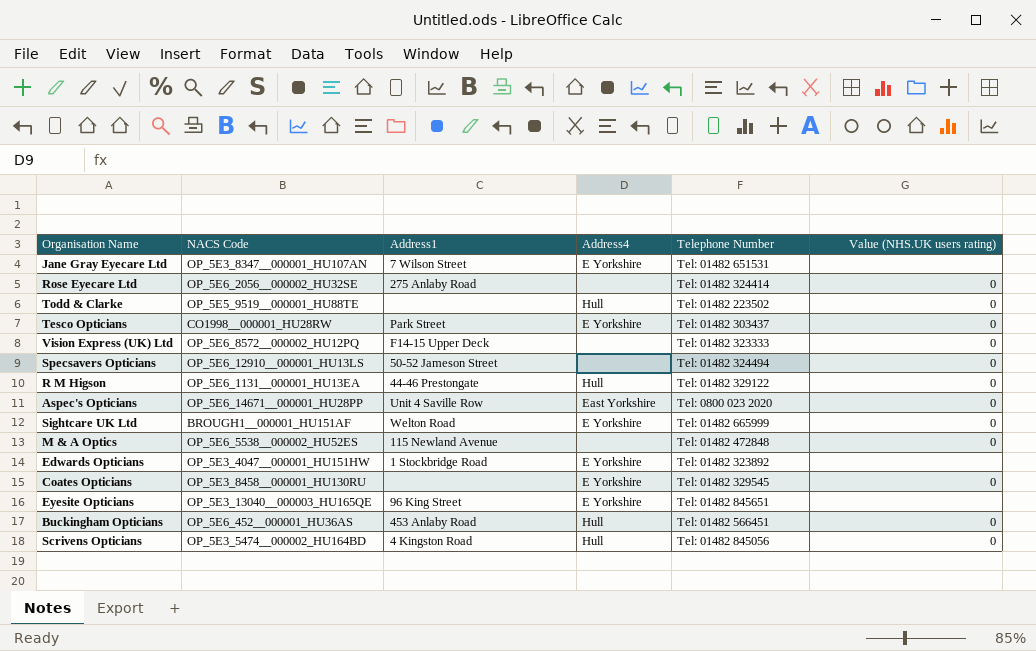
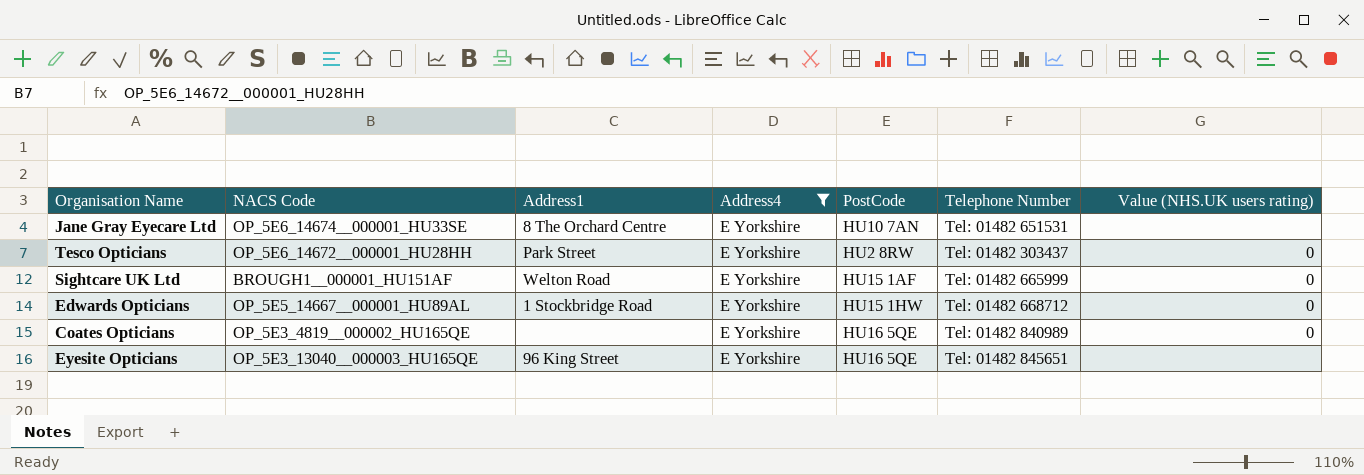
filter: none -> Address4 = E Yorkshire
column PostCode | position: none -> 5
Jane Gray Eyecare Ltd | NACS Code: OP_5E3_8347__000001_HU107AN -> OP_5E6_14674__000001_HU33SE
Jane Gray Eyecare Ltd | Address1: 7 Wilson Street -> 8 The Orchard Centre
Tesco Opticians | NACS Code: CO1998__000001_HU28RW -> OP_5E6_14672__000001_HU28HH
Edwards Opticians | NACS Code: OP_5E3_4047__000001_HU151HW -> OP_5E5_14667__000001_HU89AL
Edwards Opticians | Telephone Number: Tel: 01482 323892 -> Tel: 01482 668712
Edwards Opticians | Value (NHS.UK users rating): none -> 0
Coates Opticians | NACS Code: OP_5E3_8458__000001_HU130RU -> OP_5E3_4819__000002_HU165QE
Coates Opticians | Telephone Number: Tel: 01482 329545 -> Tel: 01482 840989

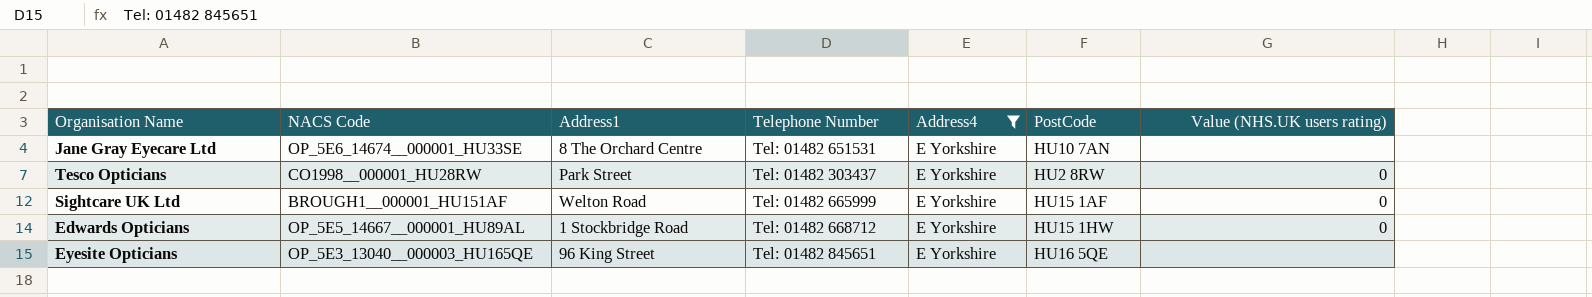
column Telephone Number | position: 6 -> 4
row Coates Opticians: OP_5E3_4819__000002_HU165QE | none | E Yorkshire | HU16 5QE | Tel: 01482 840989 | 0 -> none
Tesco Opticians | NACS Code: OP_5E6_14672__000001_HU28HH -> CO1998__000001_HU28RW

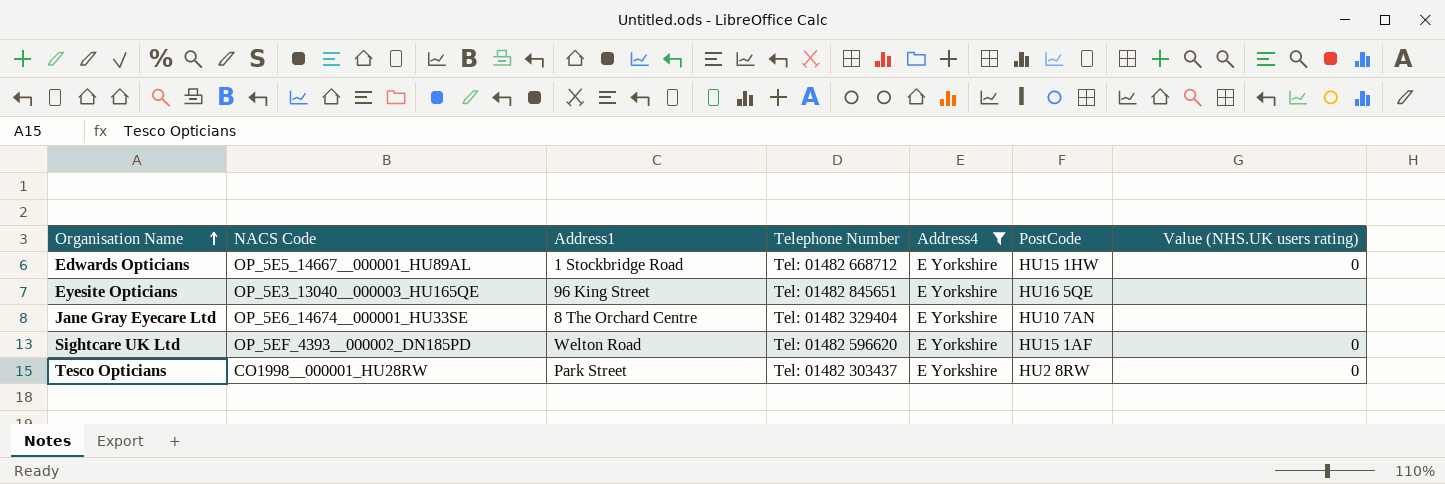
row order: none -> Organisation Name ascending
Jane Gray Eyecare Ltd | Telephone Number: Tel: 01482 651531 -> Tel: 01482 329404
Sightcare UK Ltd | NACS Code: BROUGH1__000001_HU151AF -> OP_5EF_4393__000002_DN185PD
Sightcare UK Ltd | Telephone Number: Tel: 01482 665999 -> Tel: 01482 596620

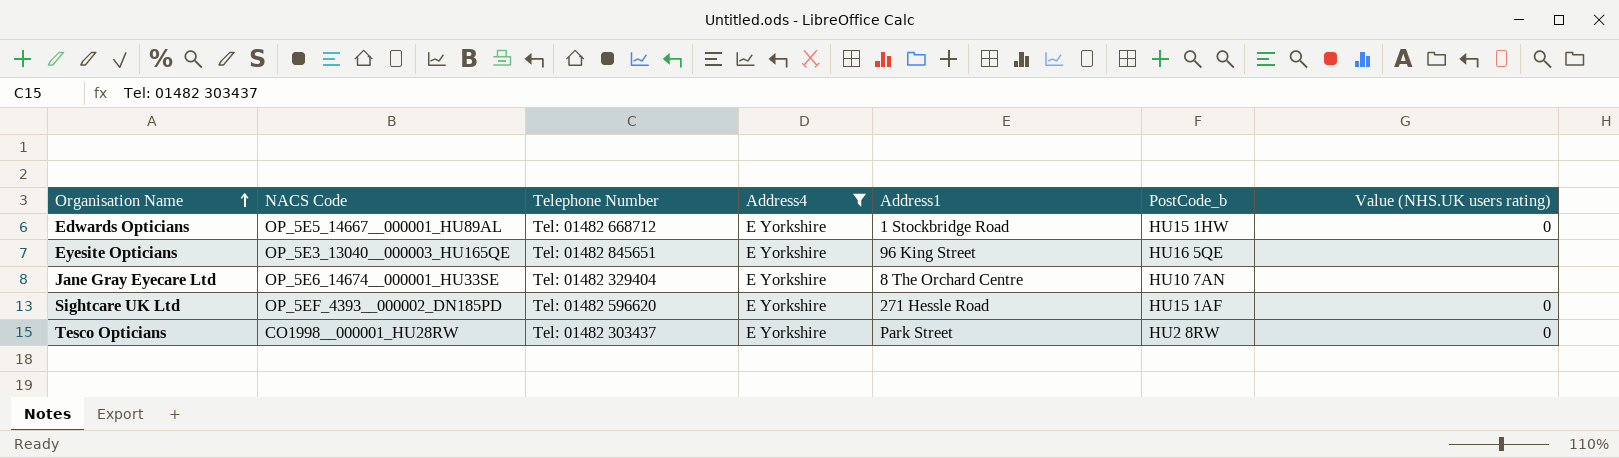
column Address1 | position: 3 -> 5
column name: PostCode -> PostCode_b
Sightcare UK Ltd | Address1: Welton Road -> 271 Hessle Road

